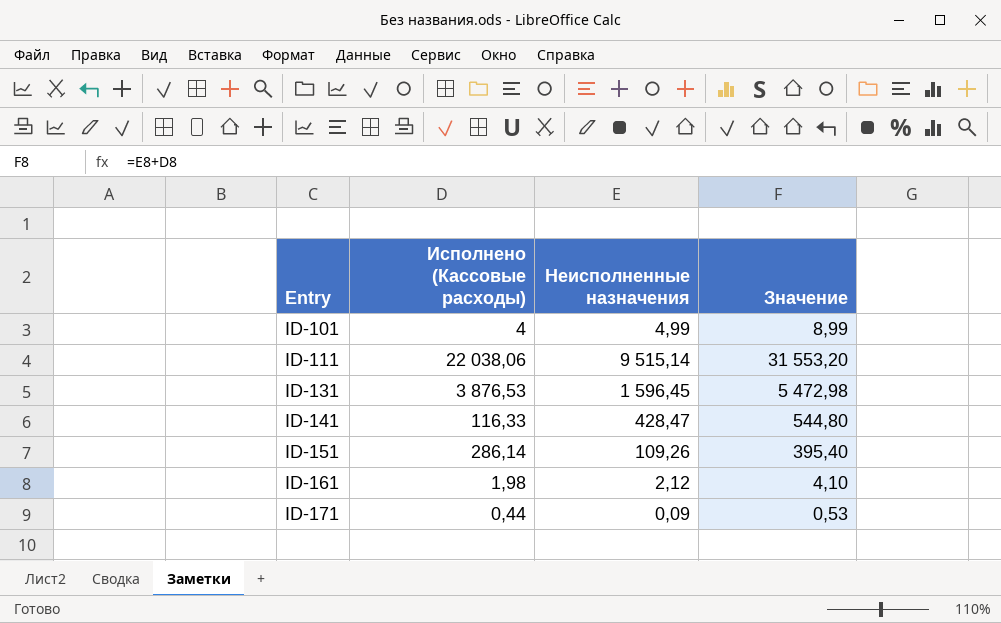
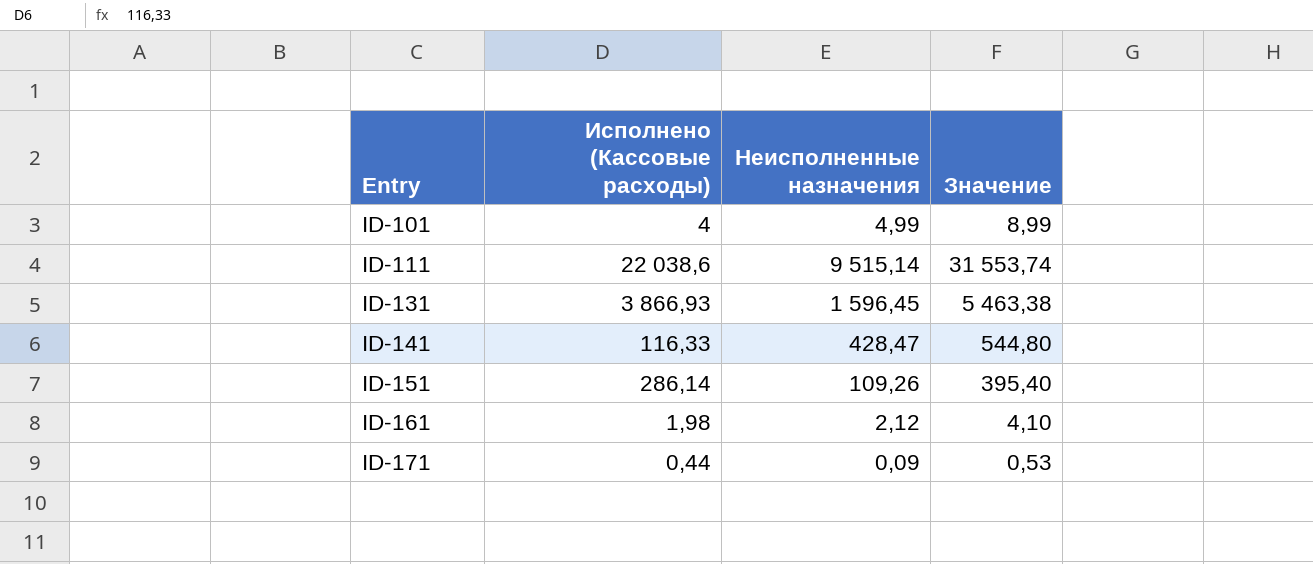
ID-111 | Исполнено (Кассовые расходы): 22 038,06 -> 22 038,6
ID-111 | Значение: 31 553,20 -> 31 553,74
ID-131 | Исполнено (Кассовые расходы): 3 876,53 -> 3 866,93
ID-131 | Значение: 5 472,98 -> 5 463,38

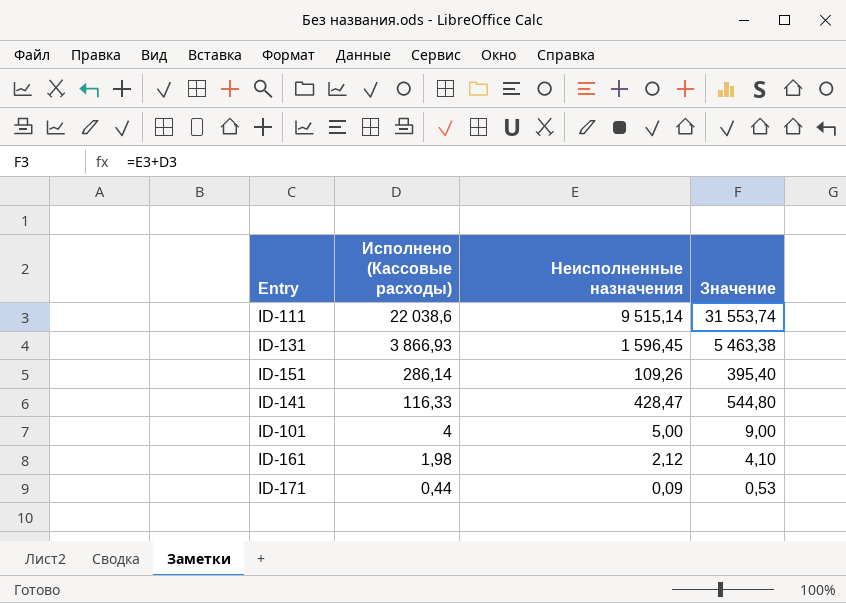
row order: Entry ascending -> Исполнено (Кассовые расходы) descending
ID-101 | Неисполненные назначения: 4,99 -> 5,00
ID-101 | Значение: 8,99 -> 9,00

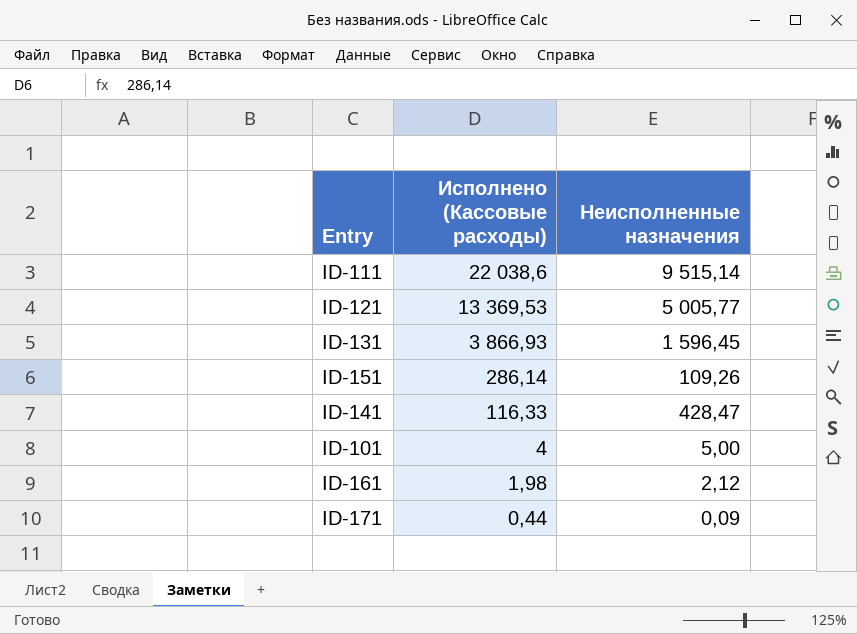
column Значение | formula: [Исполнено (Кассовые расходы)] + [Неисполненные назначения] -> none
row ID-121: none -> 13 369,53 | 5 005,77

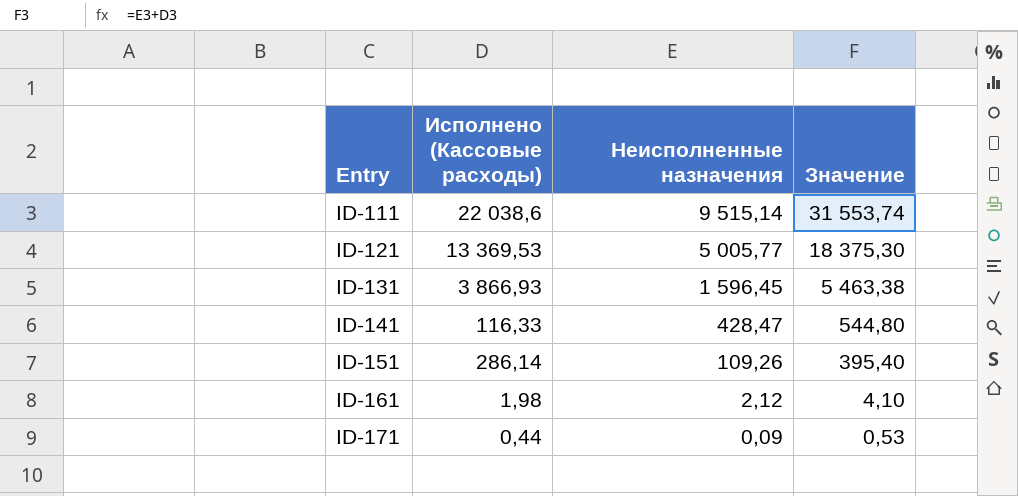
row order: Исполнено (Кассовые расходы) descending -> Entry ascending
column Значение | formula: none -> [Исполнено (Кассовые расходы)] + [Неисполненные назначения]
row ID-101: 4 | 5,00 -> none

